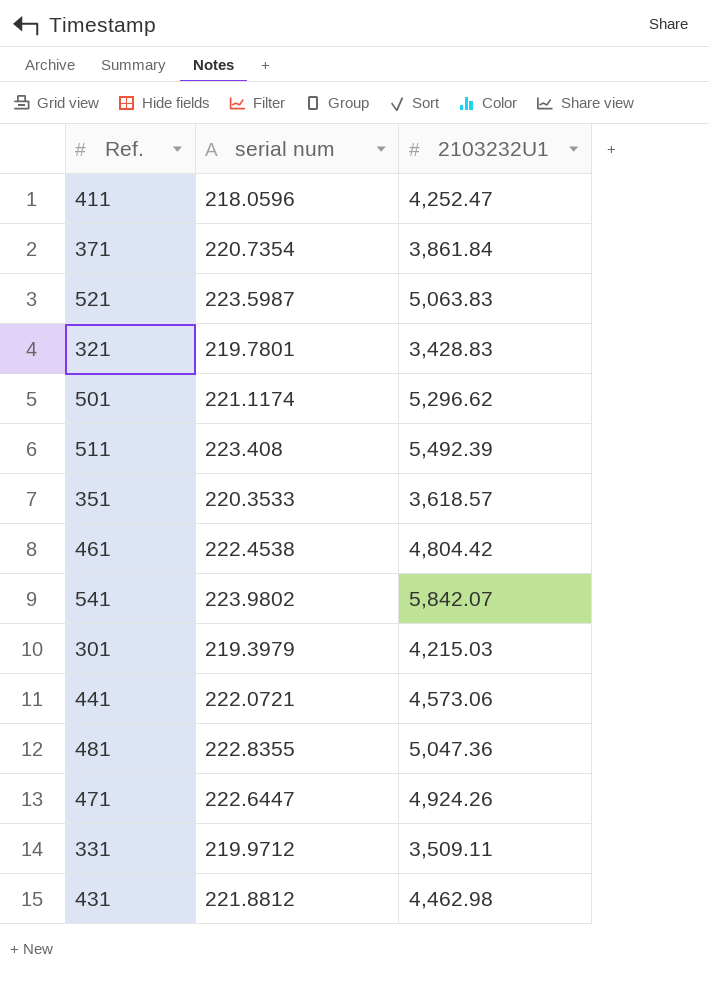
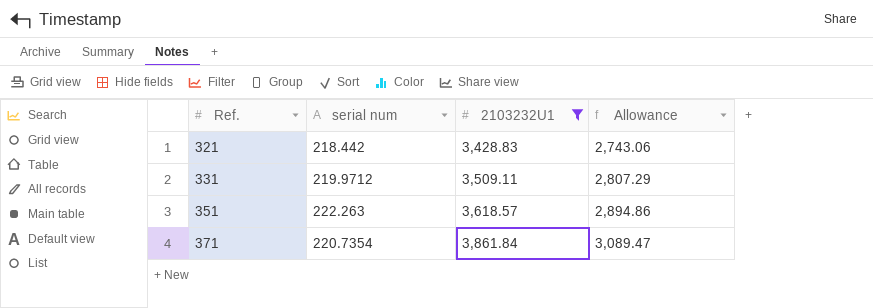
filter: none -> 2103232U1 <= 3,861.84
row order: none -> Ref. ascending
column Allowance | formula: none -> [2103232U1] * 0.8
321 | serial num: 219.7801 -> 218.442
351 | serial num: 220.3533 -> 222.263

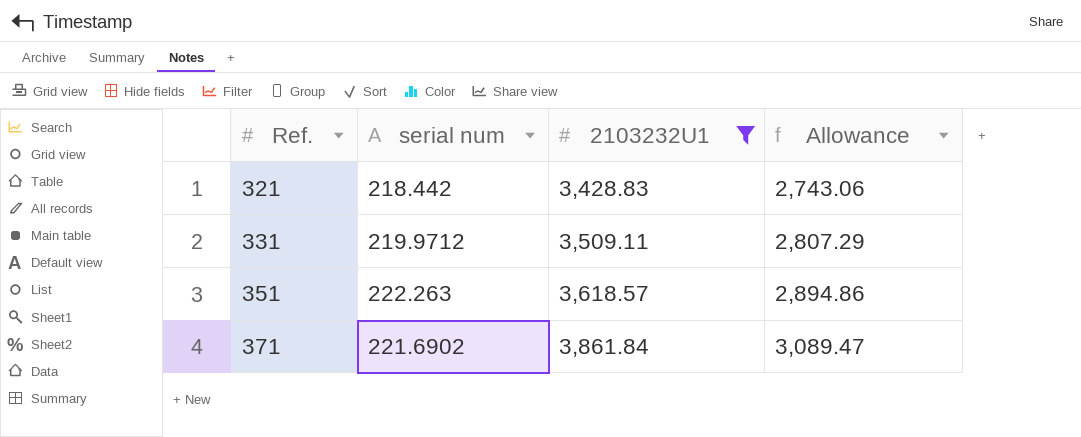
371 | serial num: 220.7354 -> 221.6902

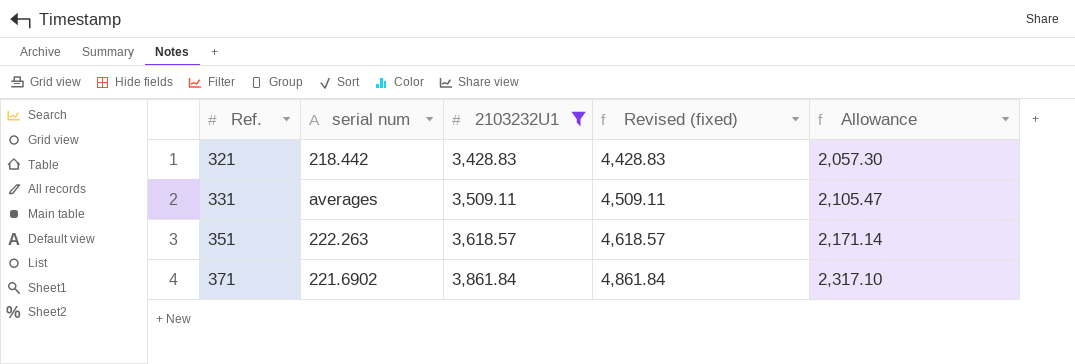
column Revised (fixed) | formula: none -> [2103232U1] + 1000
column Allowance | formula: [2103232U1] * 0.8 -> [2103232U1] * 0.6
331 | serial num: 219.9712 -> averages

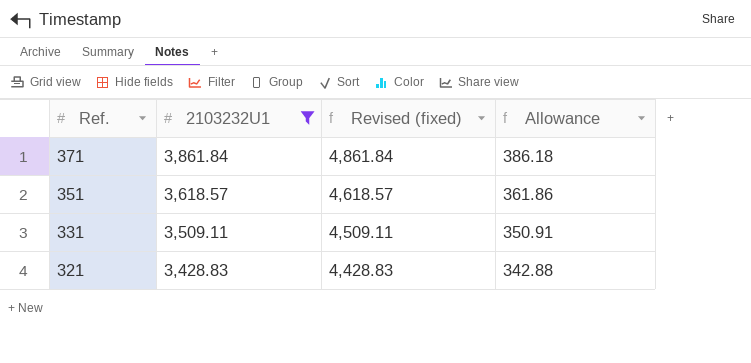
row order: Ref. ascending -> Ref. descending
column serial num | position: 2 -> none
column Allowance | formula: [2103232U1] * 0.6 -> [2103232U1] * 0.1

